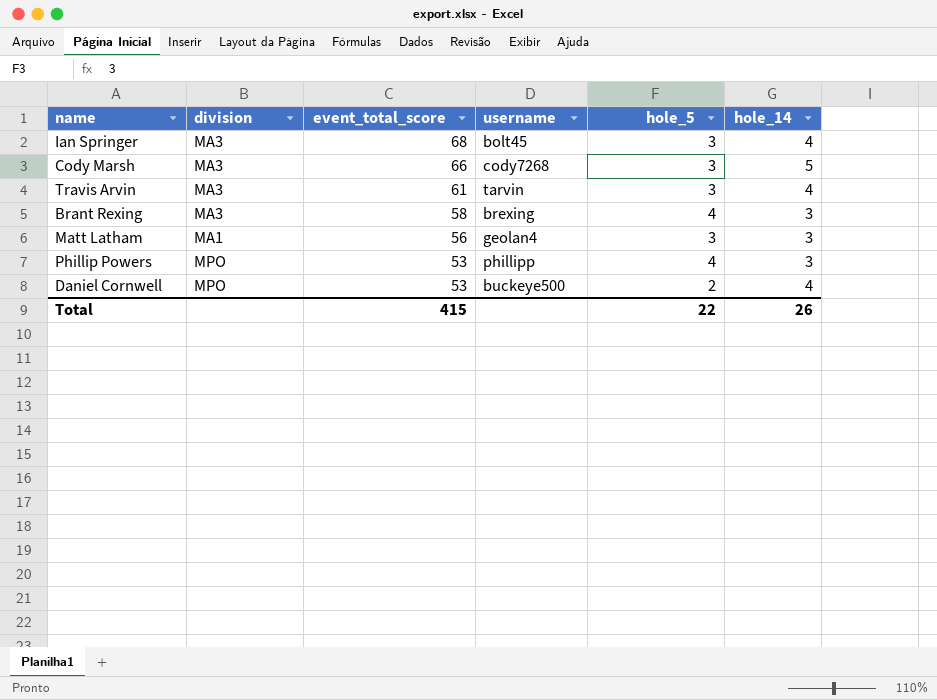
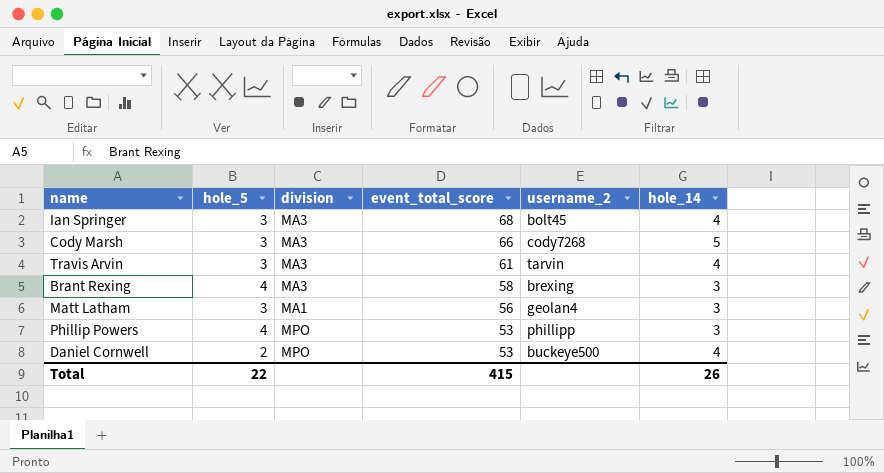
column hole_5 | position: 5 -> 2
column name: username -> username_2

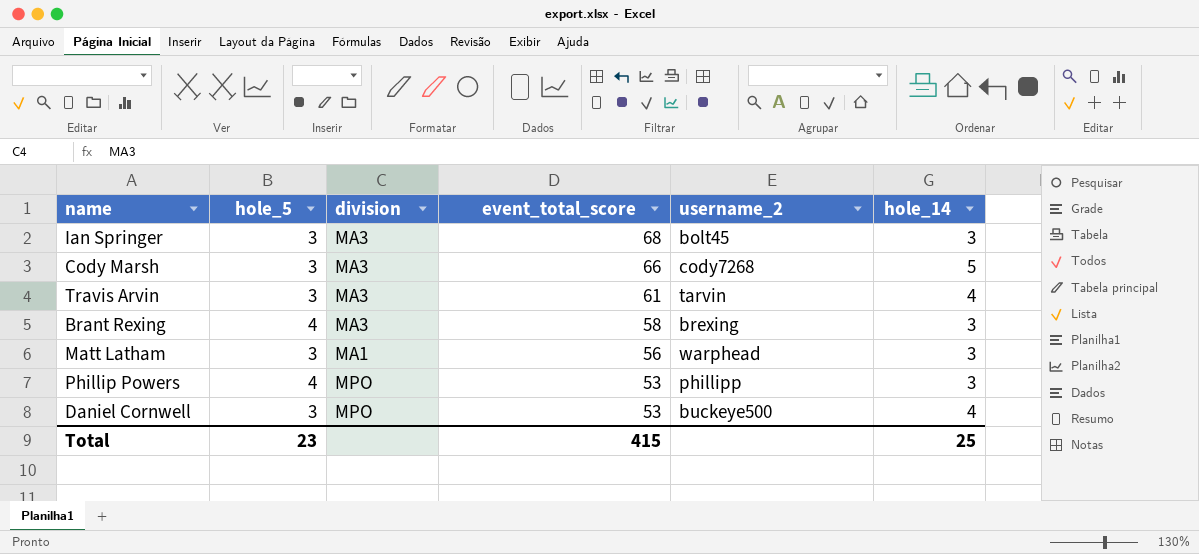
Ian Springer | hole_14: 4 -> 3
Matt Latham | username_2: geolan4 -> warphead
Daniel Cornwell | hole_5: 2 -> 3
Total | hole_5: 22 -> 23
Total | hole_14: 26 -> 25

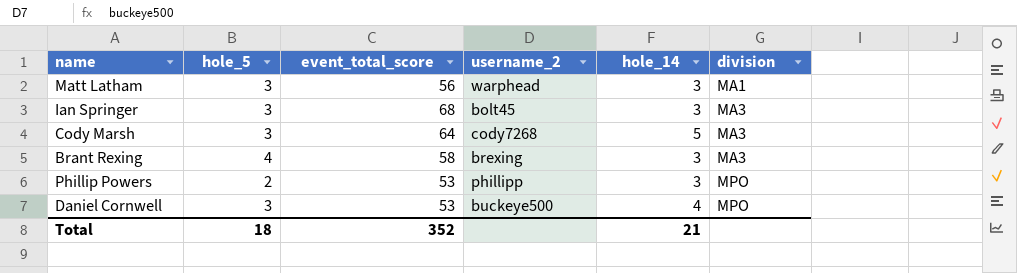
row order: event_total_score descending -> division ascending
column division | position: 3 -> 6
row Travis Arvin: 3 | MA3 | 61 | tarvin | 4 -> none
Cody Marsh | event_total_score: 66 -> 64
Phillip Powers | hole_5: 4 -> 2
Total | hole_5: 23 -> 18
Total | event_total_score: 415 -> 352
Total | hole_14: 25 -> 21

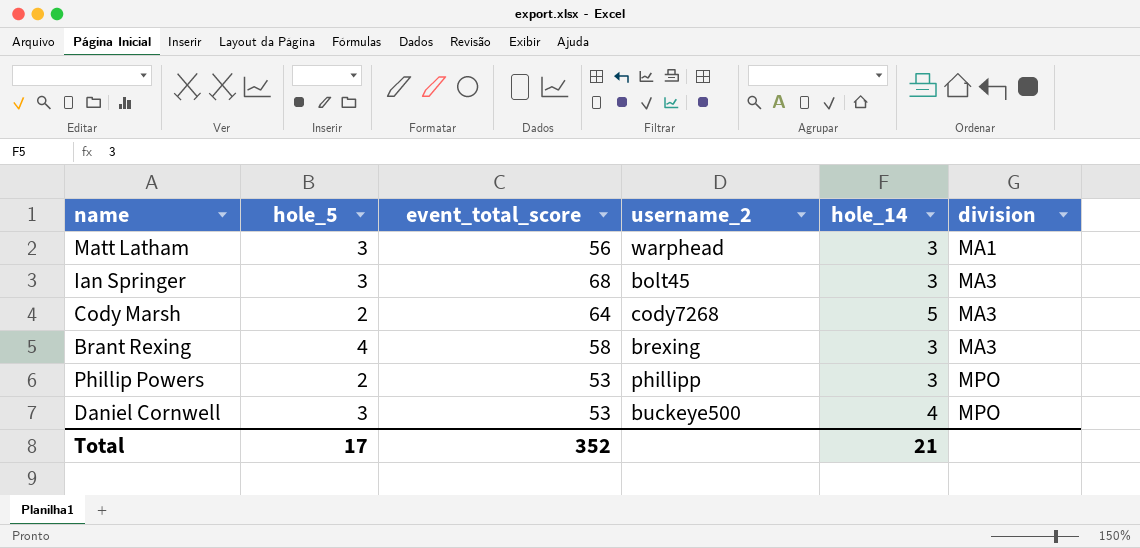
Cody Marsh | hole_5: 3 -> 2
Total | hole_5: 18 -> 17

